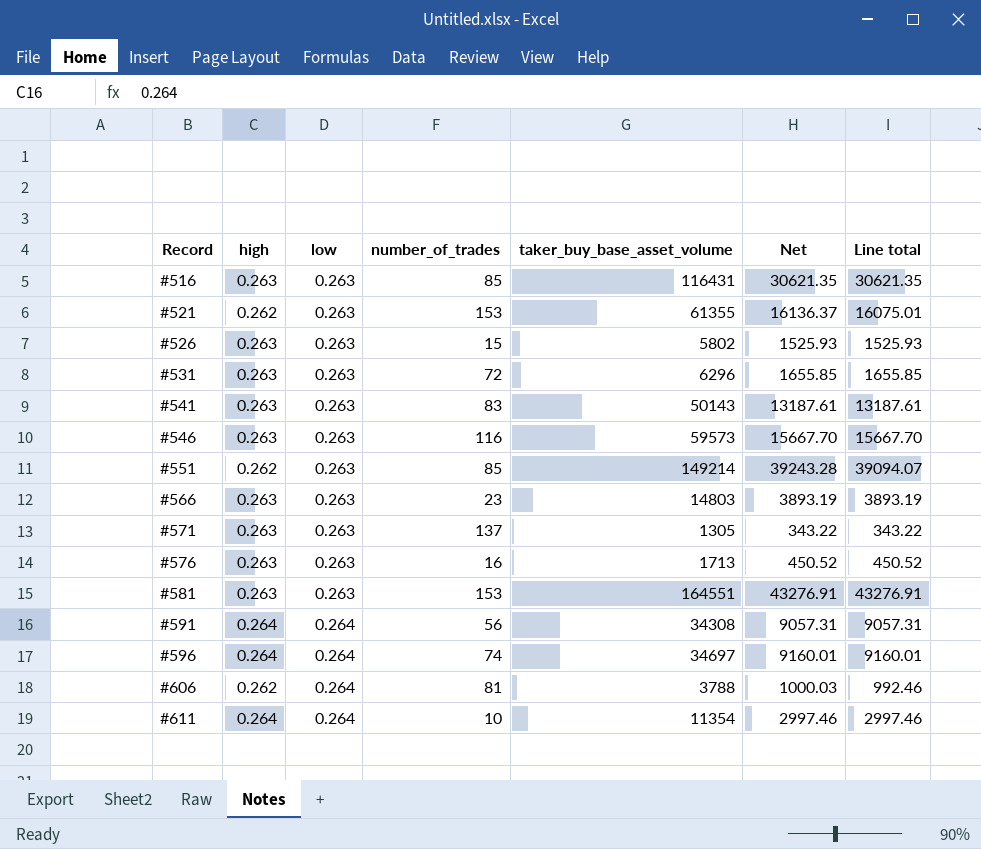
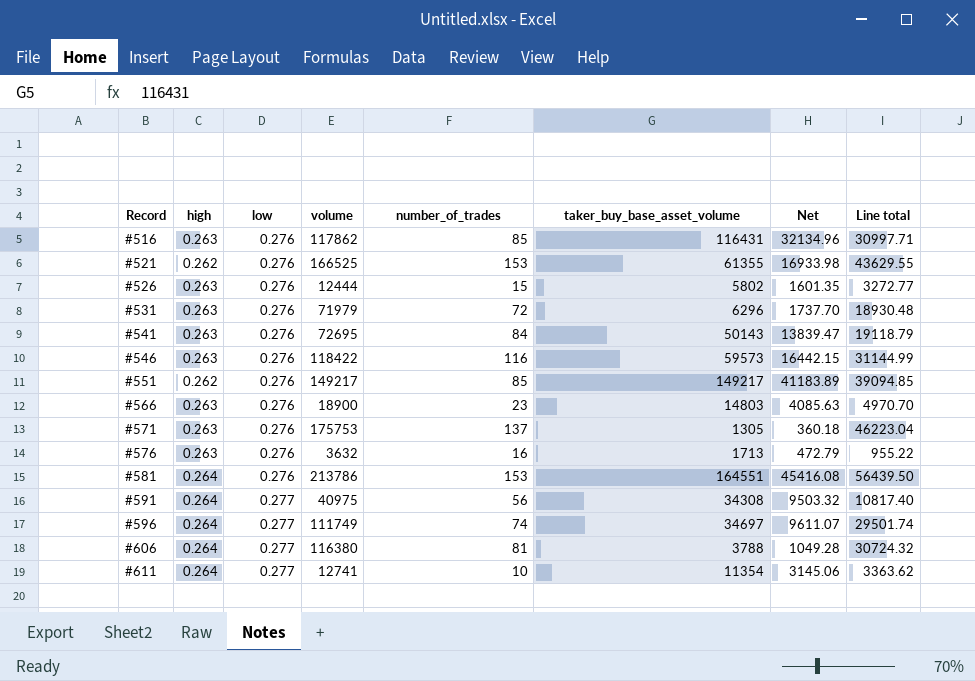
column volume | position: none -> 4
column Line total | formula: [high] * [taker_buy_base_asset_volume] -> [high] * [volume]
#516 | low: 0.263 -> 0.276
#516 | Net: 30621.35 -> 32134.96
#521 | low: 0.263 -> 0.276
#521 | Net: 16136.37 -> 16933.98
#526 | low: 0.263 -> 0.276
#526 | Net: 1525.93 -> 1601.35
#531 | low: 0.263 -> 0.276
#531 | Net: 1655.85 -> 1737.70
#541 | low: 0.263 -> 0.276
#541 | number_of_trades: 83 -> 84
#541 | Net: 13187.61 -> 13839.47
#546 | low: 0.263 -> 0.276
#546 | Net: 15667.70 -> 16442.15
#551 | low: 0.263 -> 0.276
#551 | taker_buy_base_asset_volume: 149214 -> 149217
#551 | Net: 39243.28 -> 41183.89
#566 | low: 0.263 -> 0.276
#566 | Net: 3893.19 -> 4085.63
#571 | low: 0.263 -> 0.276
#571 | Net: 343.22 -> 360.18
#576 | low: 0.263 -> 0.276
#576 | Net: 450.52 -> 472.79
#581 | high: 0.263 -> 0.264
#581 | low: 0.263 -> 0.276
#581 | Net: 43276.91 -> 45416.08
#591 | low: 0.264 -> 0.277
#591 | Net: 9057.31 -> 9503.32
#596 | low: 0.264 -> 0.277
#596 | Net: 9160.01 -> 9611.07
#606 | high: 0.262 -> 0.264
#606 | low: 0.264 -> 0.277
#606 | Net: 1000.03 -> 1049.28
#611 | low: 0.264 -> 0.277
#611 | Net: 2997.46 -> 3145.06

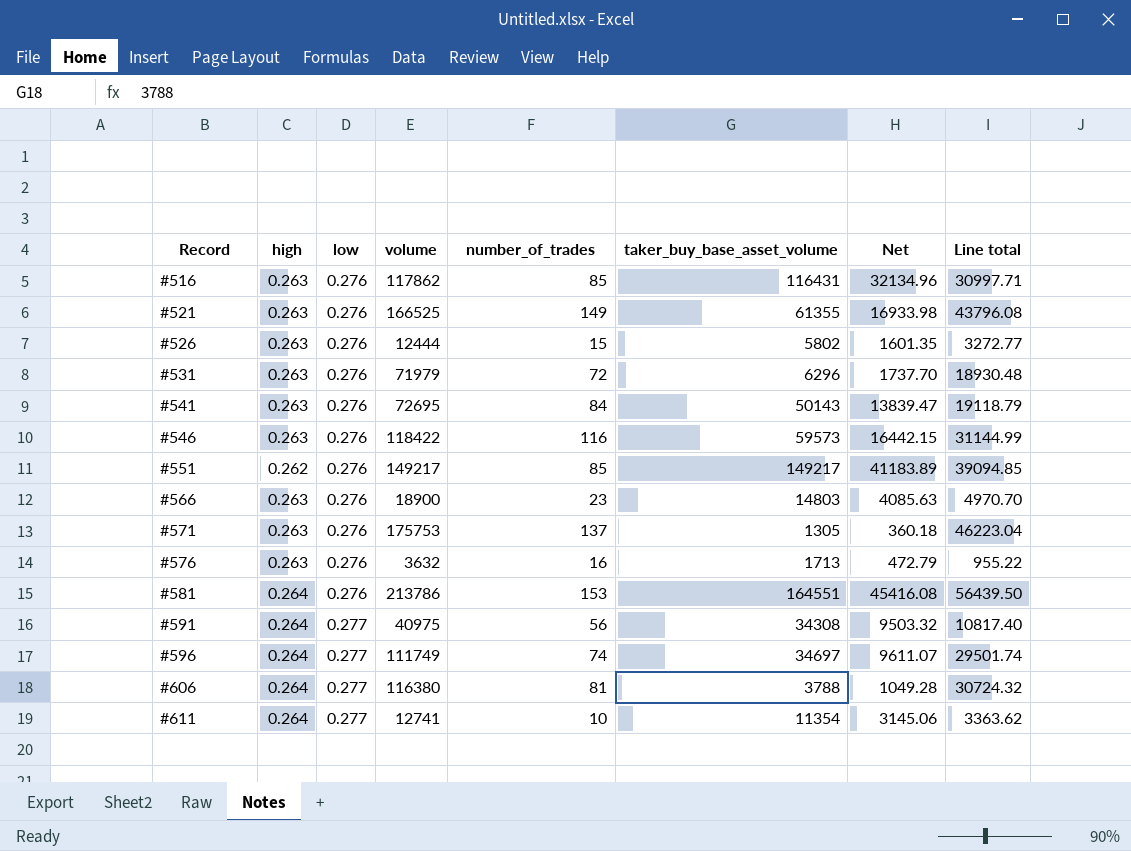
#521 | high: 0.262 -> 0.263
#521 | number_of_trades: 153 -> 149
#521 | Line total: 43629.55 -> 43796.08

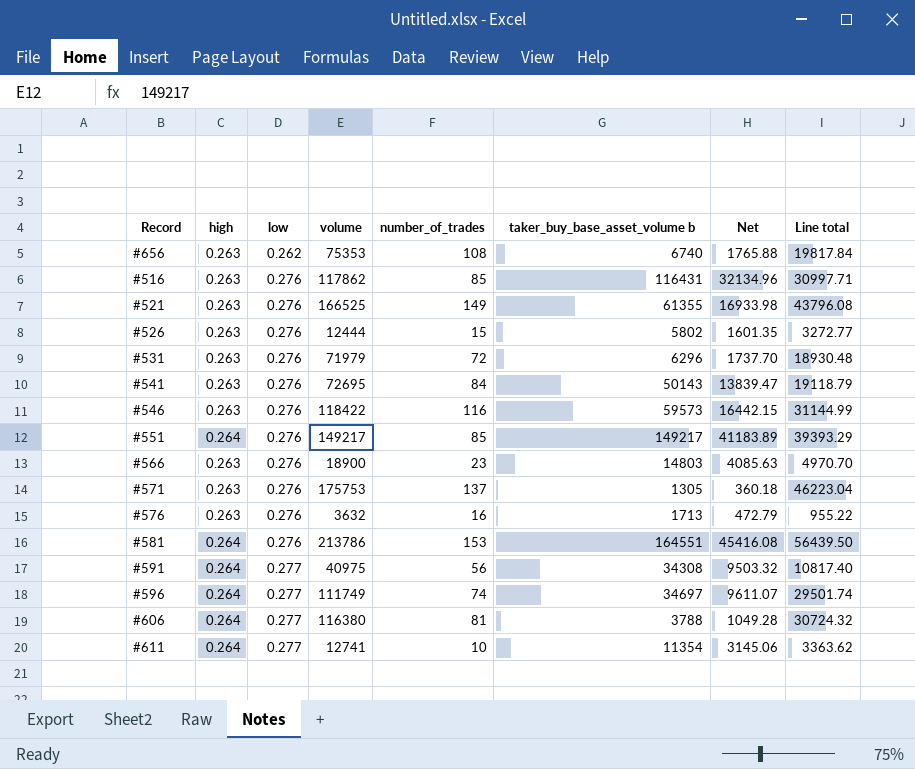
column name: taker_buy_base_asset_volume -> taker_buy_base_asset_volume b
row #656: none -> 0.263 | 0.262 | 75353 | 108 | 6740 | 1765.88 | 19817.84
#551 | high: 0.262 -> 0.264
#551 | Line total: 39094.85 -> 39393.29

